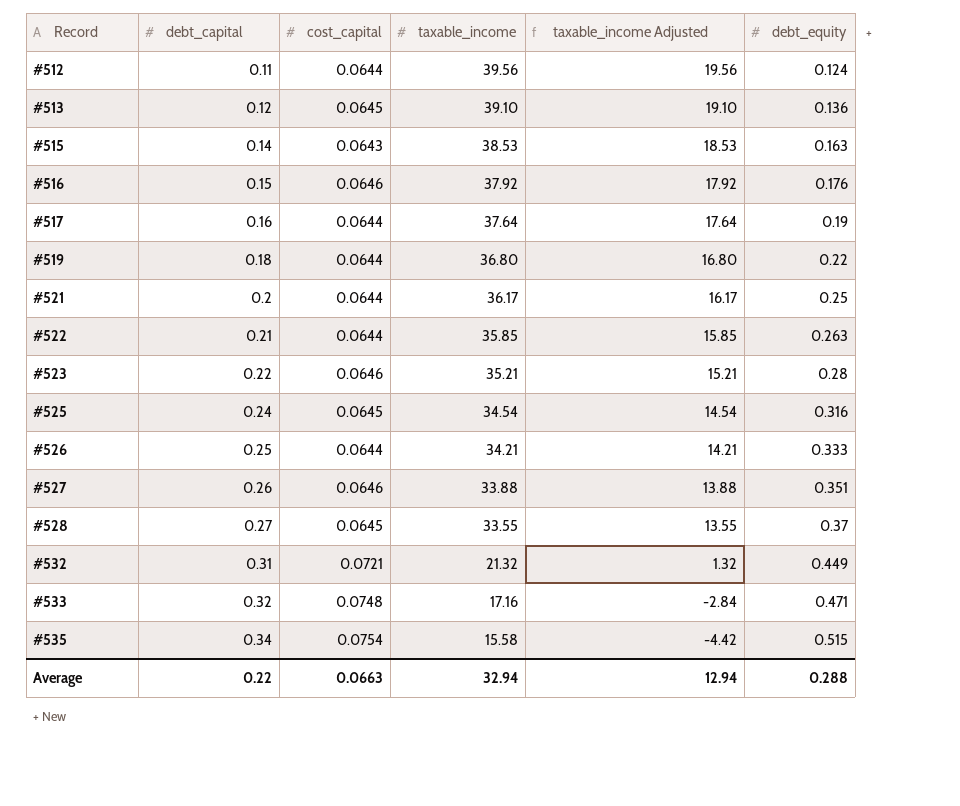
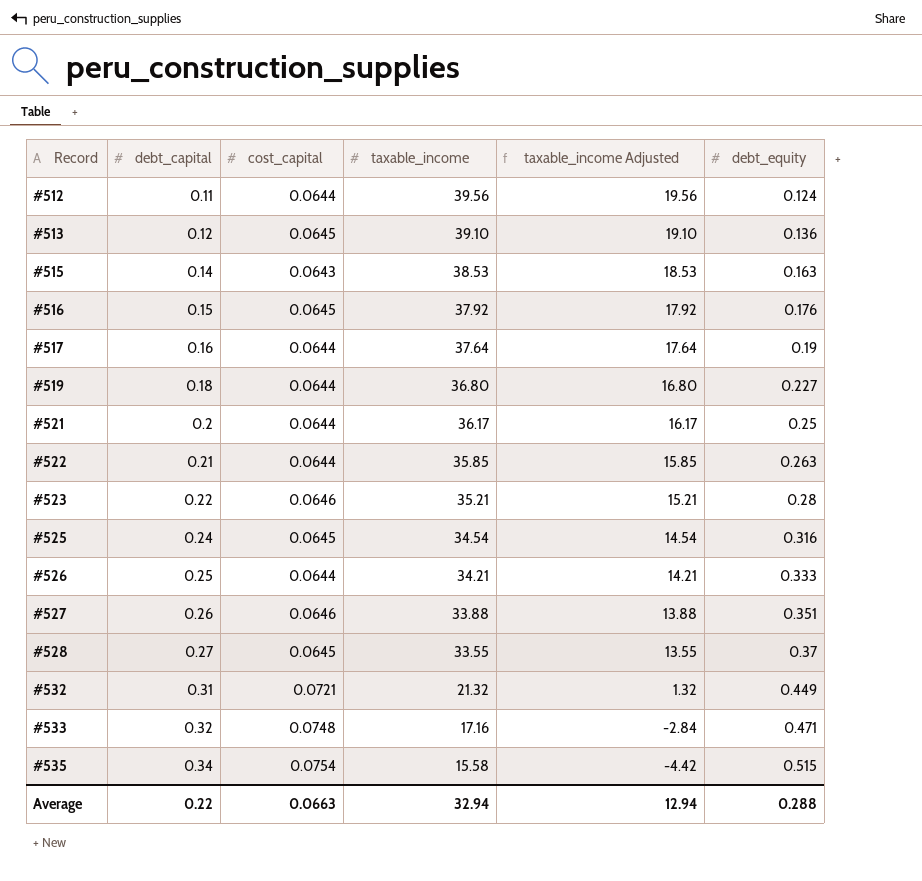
#516 | cost_capital: 0.0646 -> 0.0645
#519 | debt_equity: 0.22 -> 0.227

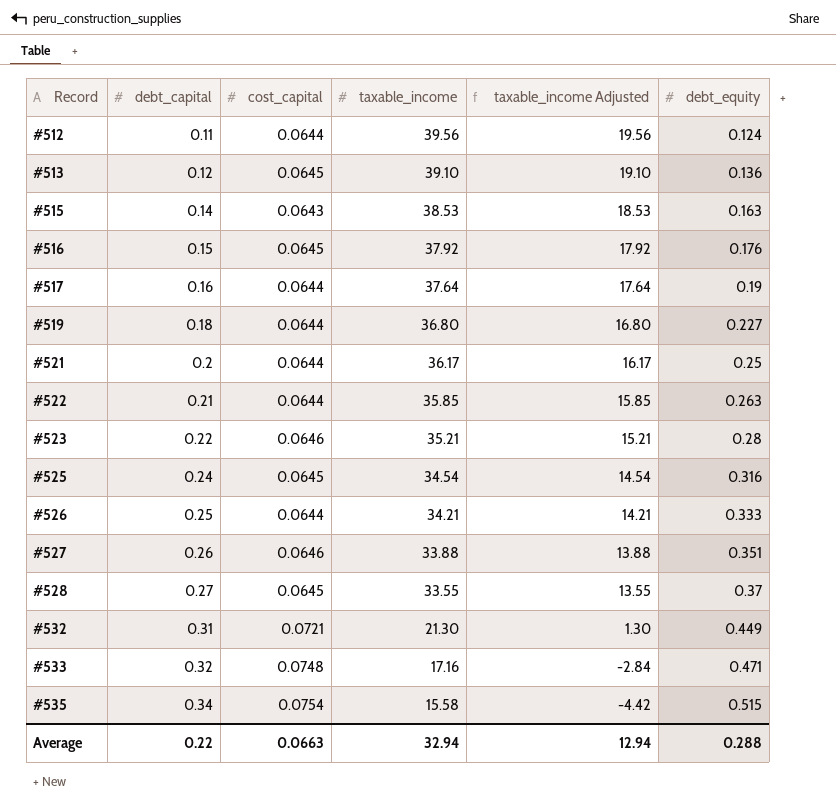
#532 | taxable_income: 21.32 -> 21.30
#532 | taxable_income Adjusted: 1.32 -> 1.30

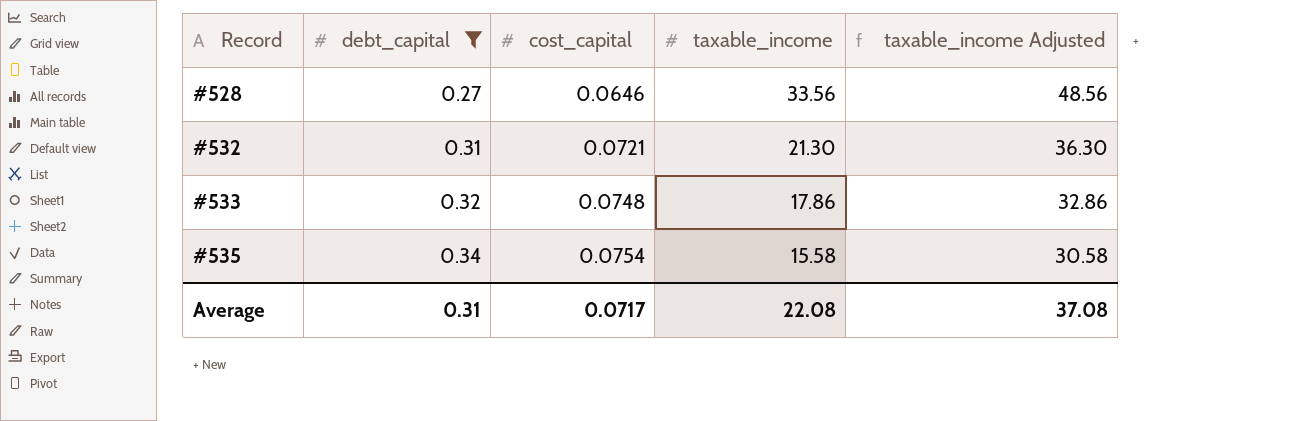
filter: none -> debt_capital >= 0.27
column debt_equity | position: 6 -> none
column taxable_income Adjusted | formula: [taxable_income] - 20 -> [taxable_income] + 15
#528 | cost_capital: 0.0645 -> 0.0646
#528 | taxable_income: 33.55 -> 33.56
#533 | taxable_income: 17.16 -> 17.86
Average | debt_capital: 0.22 -> 0.31
Average | cost_capital: 0.0663 -> 0.0717
Average | taxable_income: 32.94 -> 22.08
Average | taxable_income Adjusted: 12.94 -> 37.08

